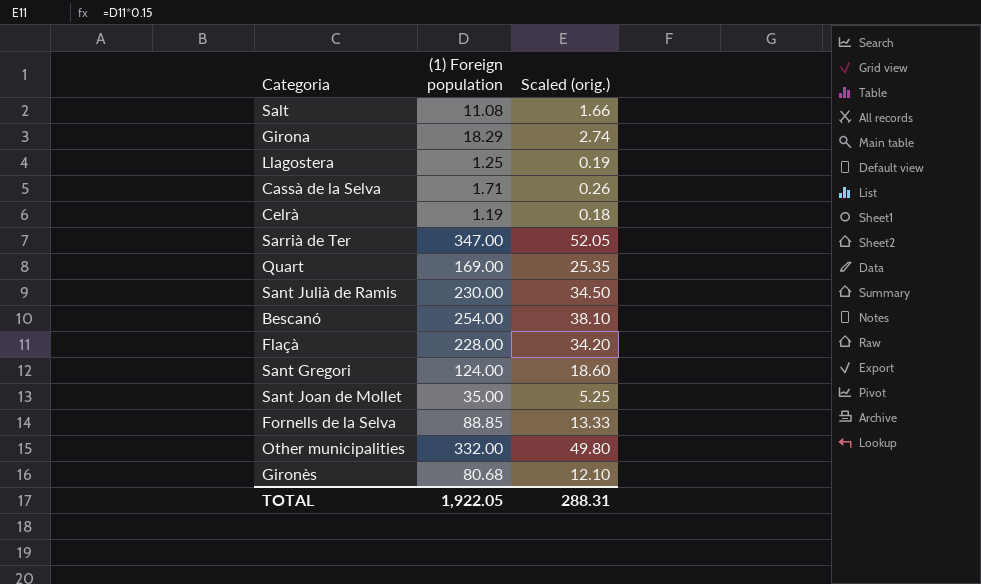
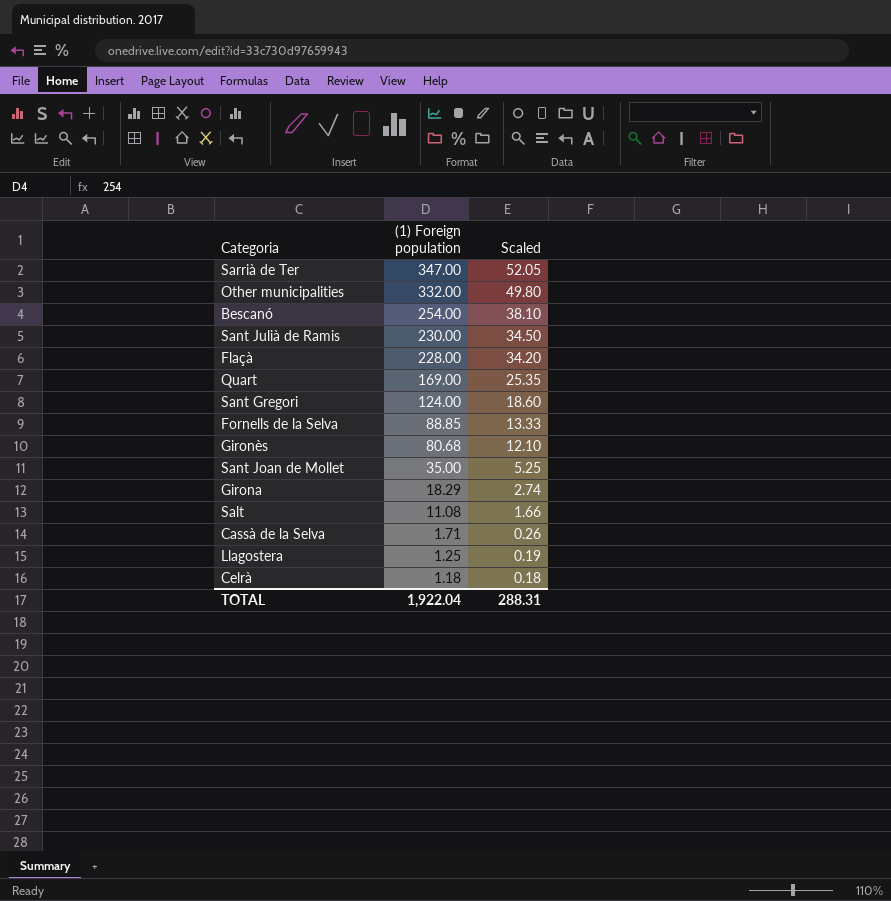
row order: none -> (1) Foreign population descending
column name: Scaled (orig.) -> Scaled
Celrà | (1) Foreign population: 1.19 -> 1.18
TOTAL | (1) Foreign population: 1,922.05 -> 1,922.04

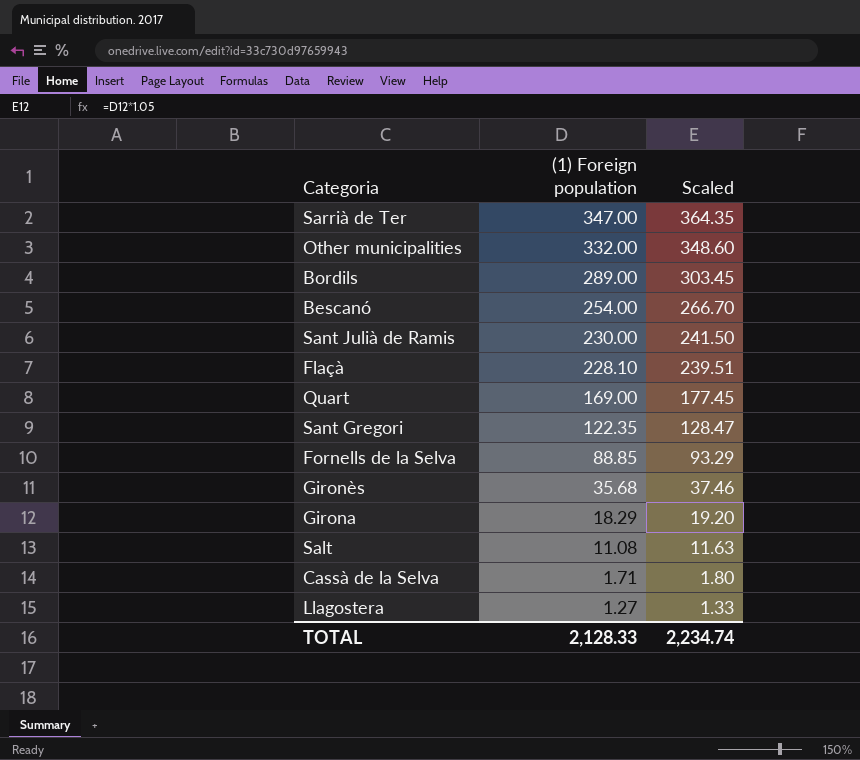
column Scaled | formula: [(1) Foreign population] * 0.15 -> [(1) Foreign population] * 1.05
row Sant Joan de Mollet: 35.00 | 5.25 -> none
row Celrà: 1.18 | 0.18 -> none
row Bordils: none -> 289.00 | 303.45
Flaçà | (1) Foreign population: 228.00 -> 228.10
Sant Gregori | (1) Foreign population: 124.00 -> 122.35
Gironès | (1) Foreign population: 80.68 -> 35.68
Llagostera | (1) Foreign population: 1.25 -> 1.27
TOTAL | (1) Foreign population: 1,922.04 -> 2,128.33
TOTAL | Scaled: 288.31 -> 2,234.74

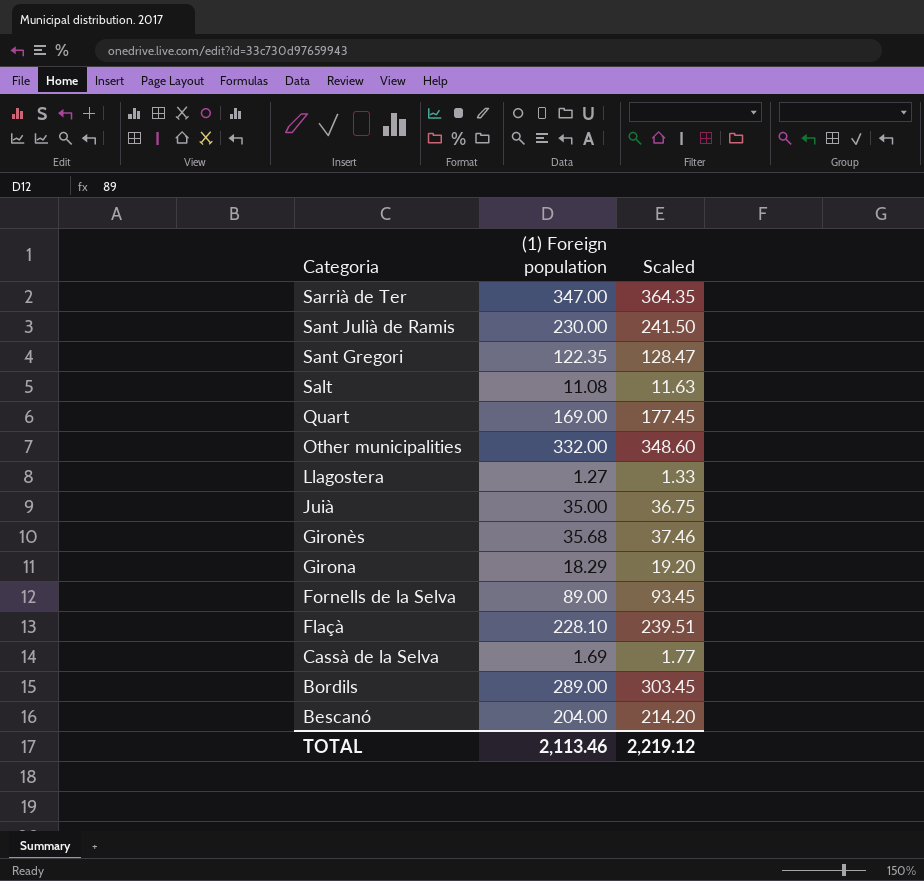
row order: (1) Foreign population descending -> Categoria descending
row Juià: none -> 35.00 | 36.75
Fornells de la Selva | (1) Foreign population: 88.85 -> 89.00
Fornells de la Selva | Scaled: 93.29 -> 93.45
Cassà de la Selva | (1) Foreign population: 1.71 -> 1.69
Cassà de la Selva | Scaled: 1.80 -> 1.77
Bescanó | (1) Foreign population: 254.00 -> 204.00
Bescanó | Scaled: 266.70 -> 214.20
TOTAL | (1) Foreign population: 2,128.33 -> 2,113.46
TOTAL | Scaled: 2,234.74 -> 2,219.12

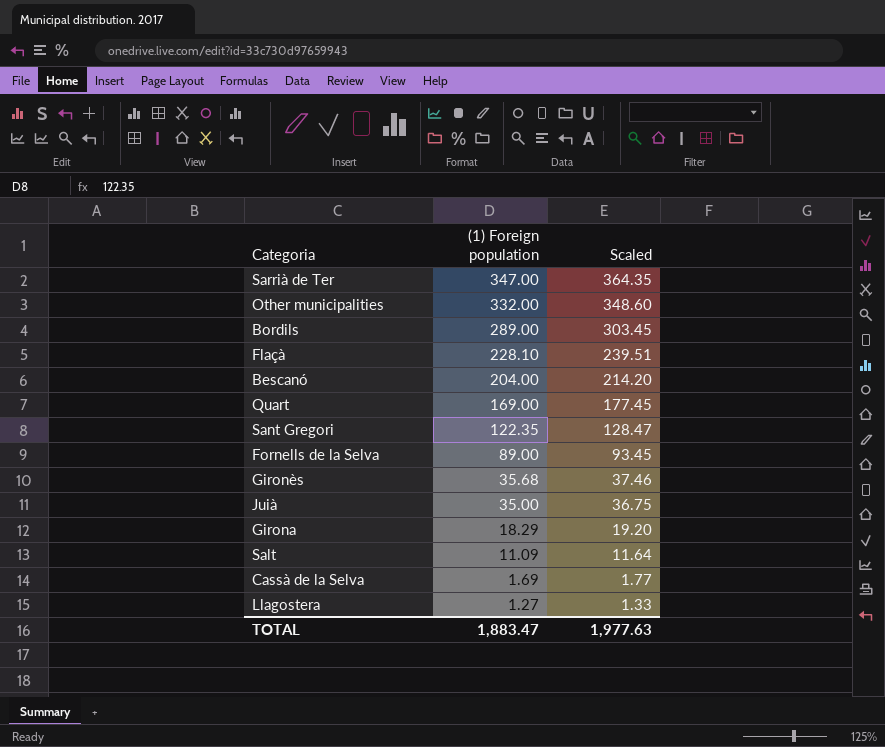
row order: Categoria descending -> (1) Foreign population descending
row Sant Julià de Ramis: 230.00 | 241.50 -> none
Salt | (1) Foreign population: 11.08 -> 11.09
Salt | Scaled: 11.63 -> 11.64
TOTAL | (1) Foreign population: 2,113.46 -> 1,883.47
TOTAL | Scaled: 2,219.12 -> 1,977.63

